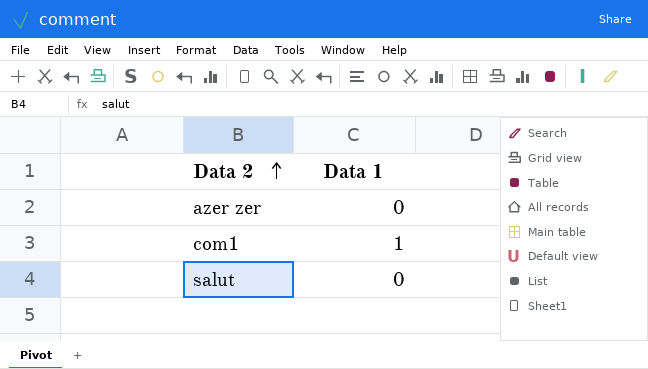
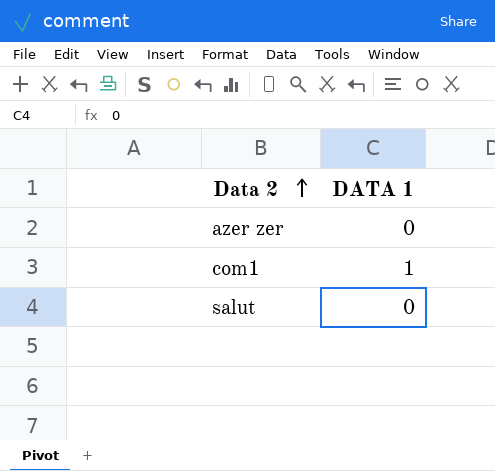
column name: Data 1 -> DATA 1

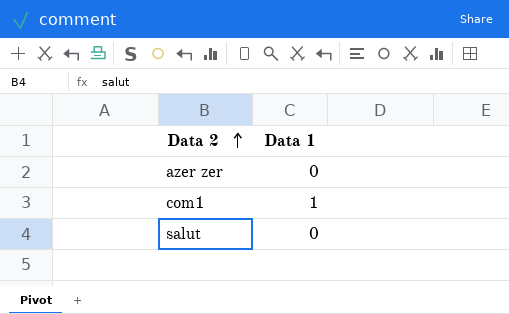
column name: DATA 1 -> Data 1

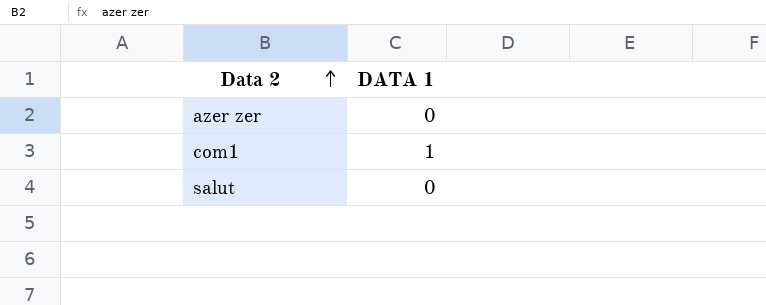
column name: Data 1 -> DATA 1

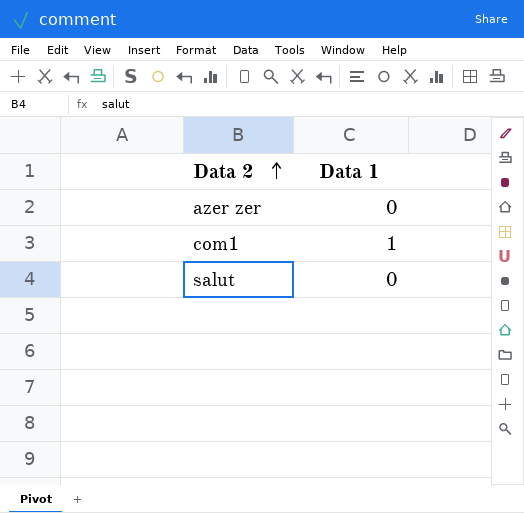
column name: DATA 1 -> Data 1

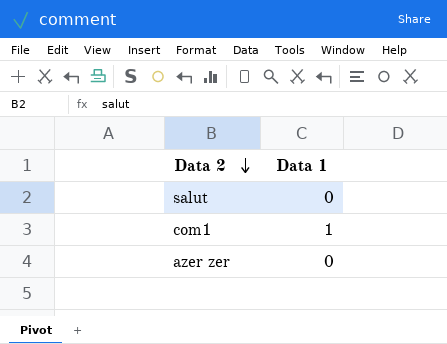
row order: Data 2 ascending -> Data 2 descending

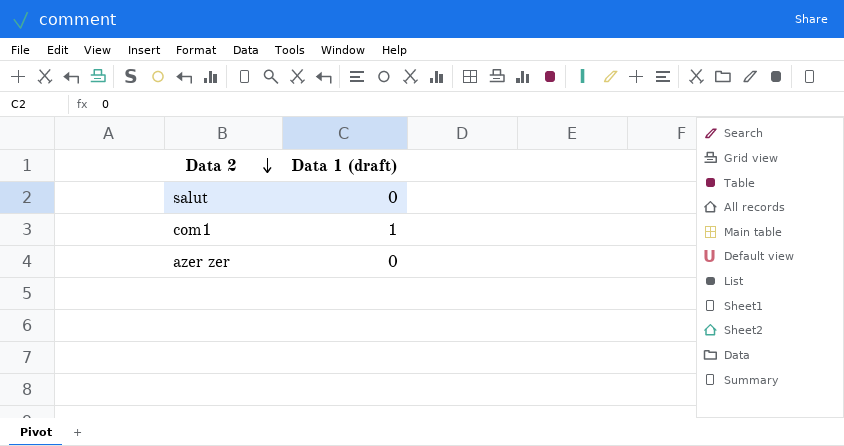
column name: Data 1 -> Data 1 (draft)

